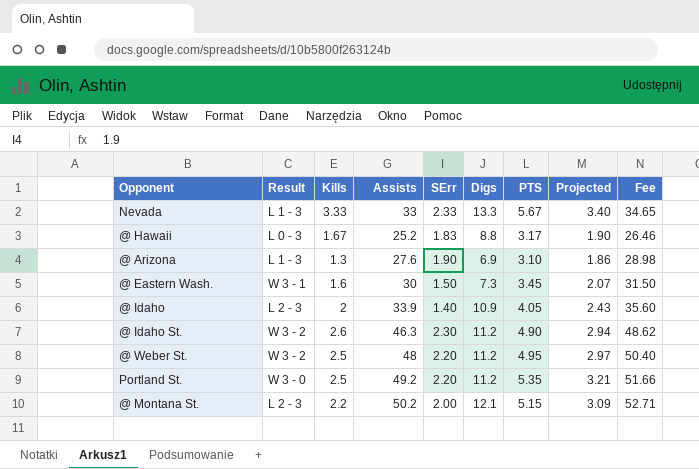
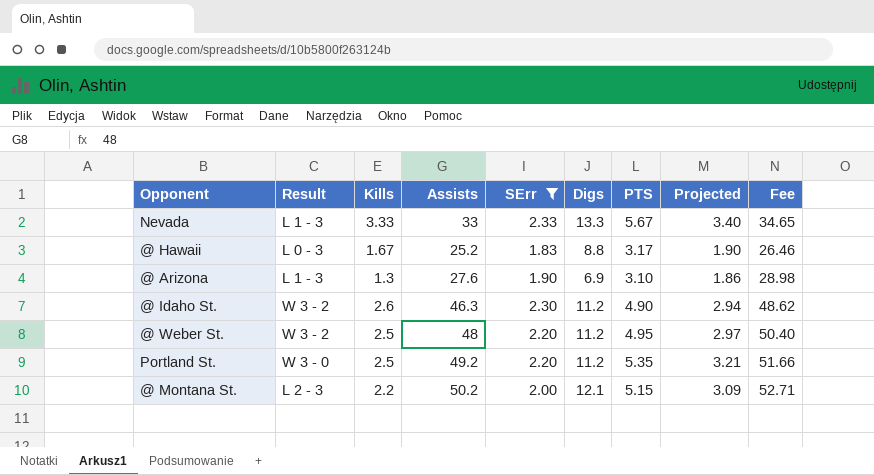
filter: none -> SErr >= 1.83

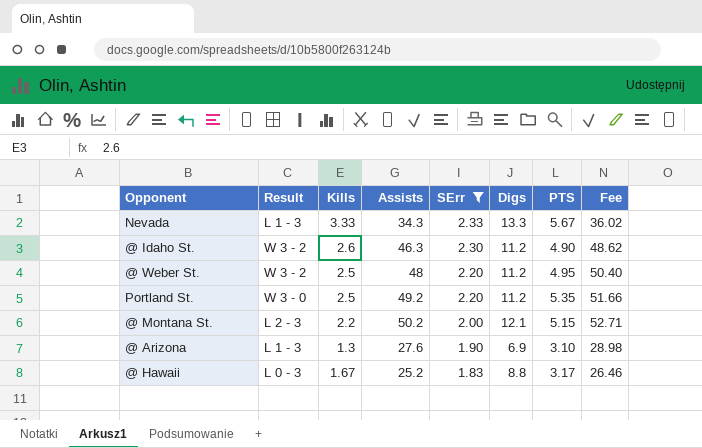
row order: none -> SErr descending
column Projected | formula: [PTS] * 0.6 -> none
Nevada | Assists: 33 -> 34.3
Nevada | Fee: 34.65 -> 36.02

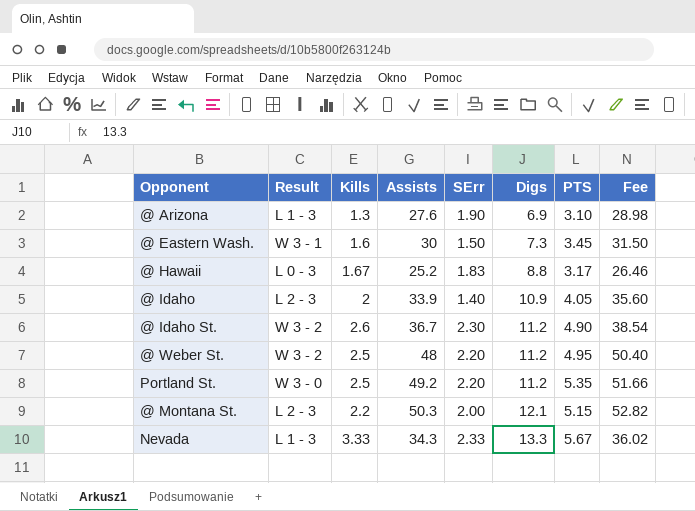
filter: SErr >= 1.83 -> none
row order: SErr descending -> Digs ascending
@ Idaho St. | Assists: 46.3 -> 36.7
@ Idaho St. | Fee: 48.62 -> 38.54
@ Montana St. | Assists: 50.2 -> 50.3
@ Montana St. | Fee: 52.71 -> 52.82

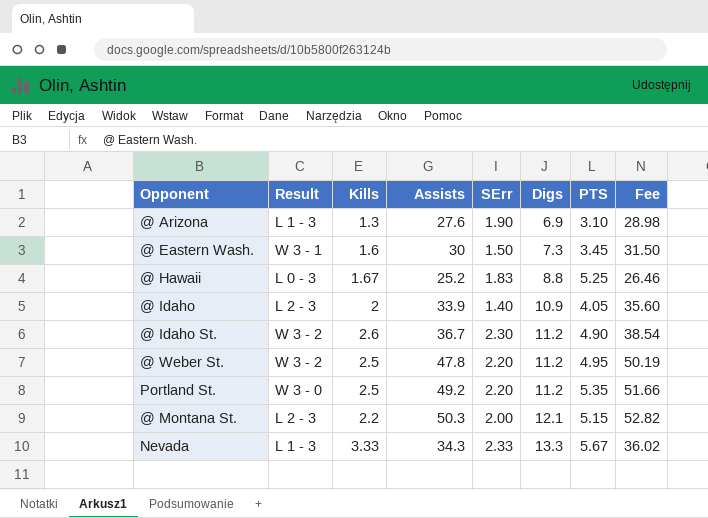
@ Hawaii | PTS: 3.17 -> 5.25
@ Weber St. | Assists: 48 -> 47.8
@ Weber St. | Fee: 50.40 -> 50.19

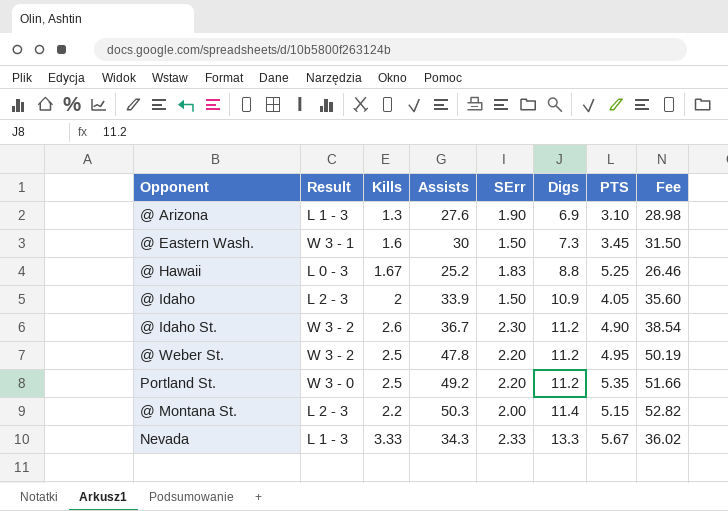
@ Idaho | SErr: 1.40 -> 1.50
@ Montana St. | Digs: 12.1 -> 11.4

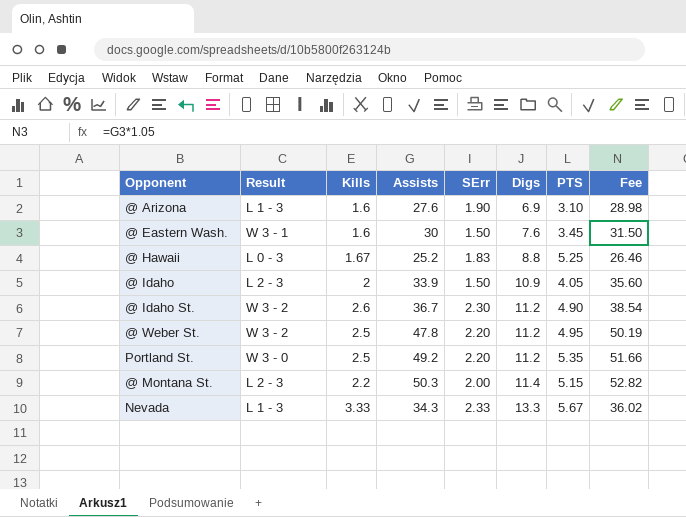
@ Arizona | Kills: 1.3 -> 1.6
@ Eastern Wash. | Digs: 7.3 -> 7.6

